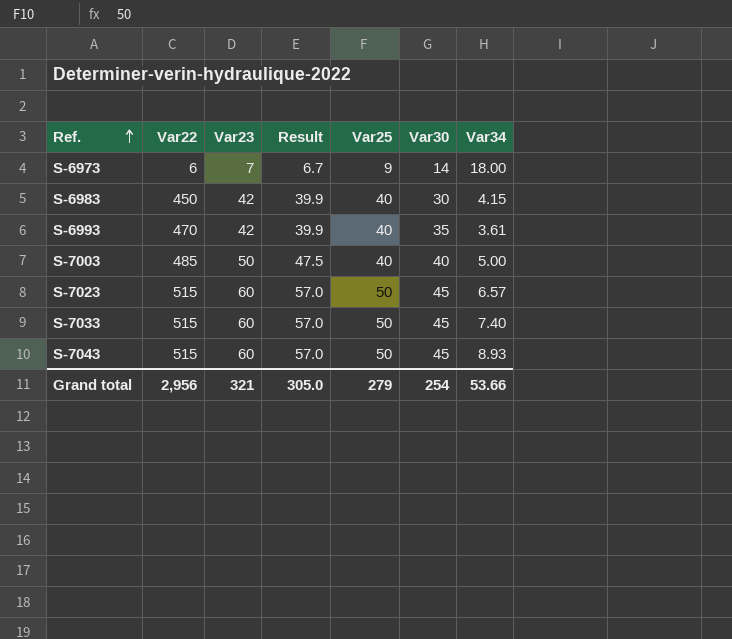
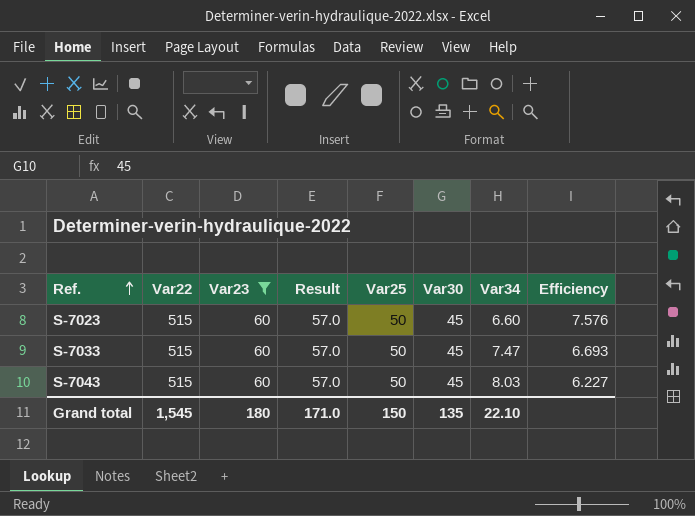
filter: none -> Var23 = 60
column Efficiency | formula: none -> [Var25] / [Var34]
S-7023 | Var34: 6.57 -> 6.60
S-7033 | Var34: 7.40 -> 7.47
S-7043 | Var34: 8.93 -> 8.03
Grand total | Var22: 2,956 -> 1,545
Grand total | Var23: 321 -> 180
Grand total | Result: 305.0 -> 171.0
Grand total | Var25: 279 -> 150
Grand total | Var30: 254 -> 135
Grand total | Var34: 53.66 -> 22.10

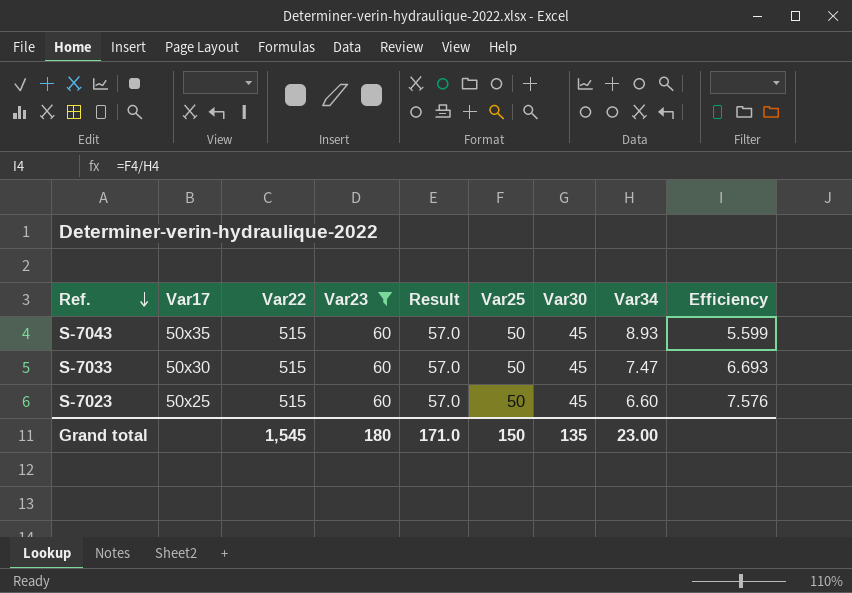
row order: Ref. ascending -> Ref. descending
column Var17 | position: none -> 2
S-7043 | Var34: 8.03 -> 8.93
S-7043 | Efficiency: 6.227 -> 5.599
Grand total | Var34: 22.10 -> 23.00

